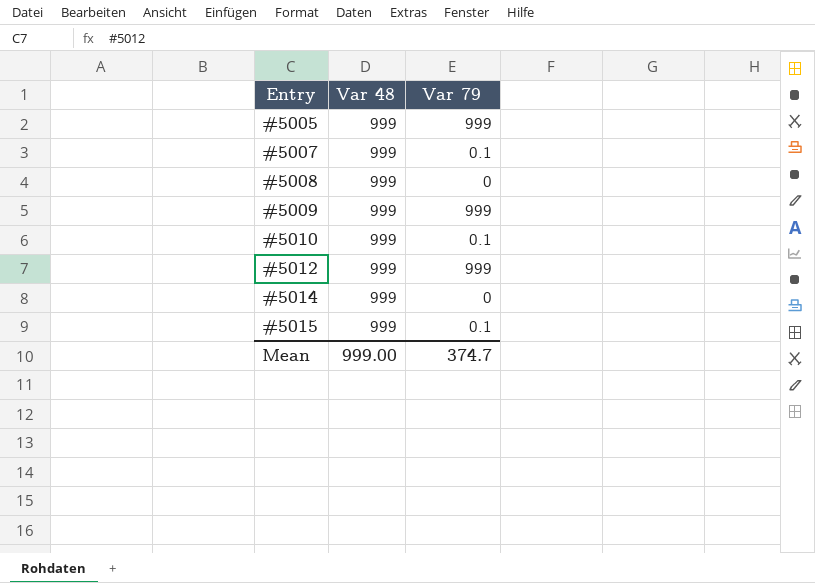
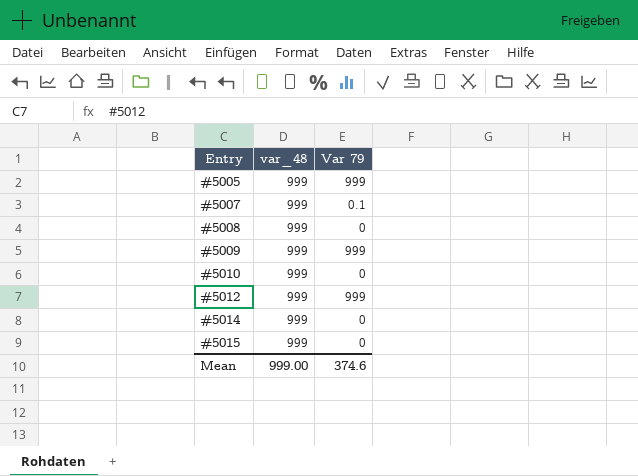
column name: Var 48 -> var_48
#5010 | Var 79: 0.1 -> 0
#5015 | Var 79: 0.1 -> 0
Mean | Var 79: 374.7 -> 374.6

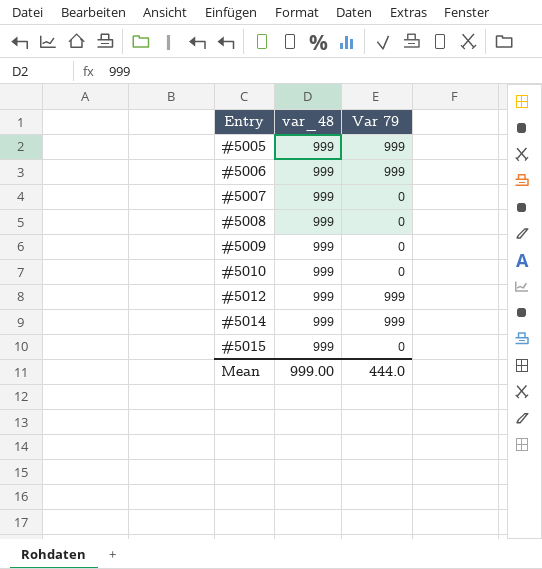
row #5006: none -> 999 | 999
#5007 | Var 79: 0.1 -> 0
#5009 | Var 79: 999 -> 0
#5014 | Var 79: 0 -> 999
Mean | Var 79: 374.6 -> 444.0

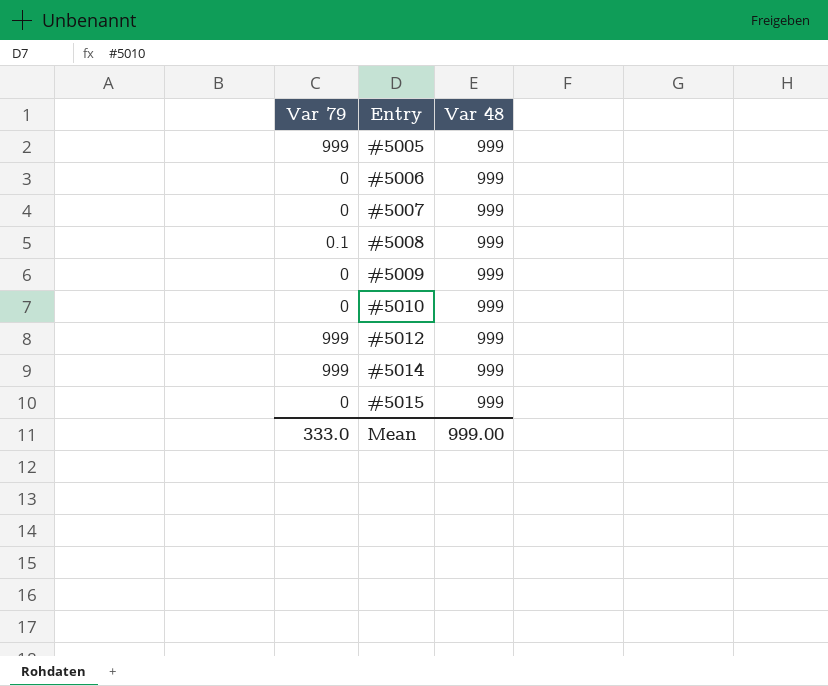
column Var 79 | position: 3 -> 1
column name: var_48 -> Var 48
#5006 | Var 79: 999 -> 0
#5008 | Var 79: 0 -> 0.1
Mean | Var 79: 444.0 -> 333.0

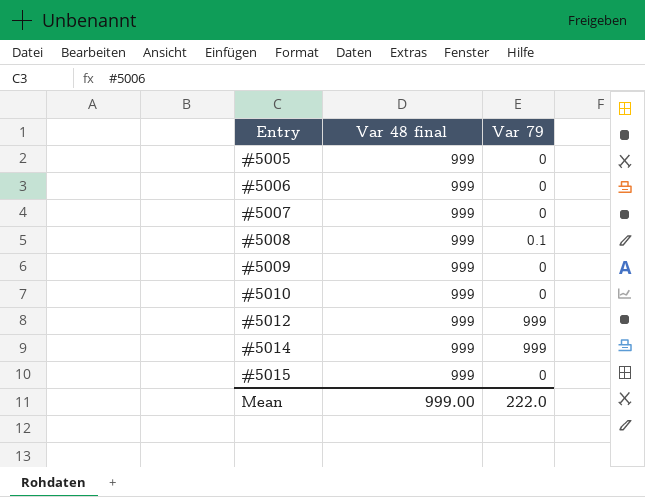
column name: Var 48 -> Var 48 final
column Var 79 | position: 1 -> 3
#5005 | Var 79: 999 -> 0
Mean | Var 79: 333.0 -> 222.0

